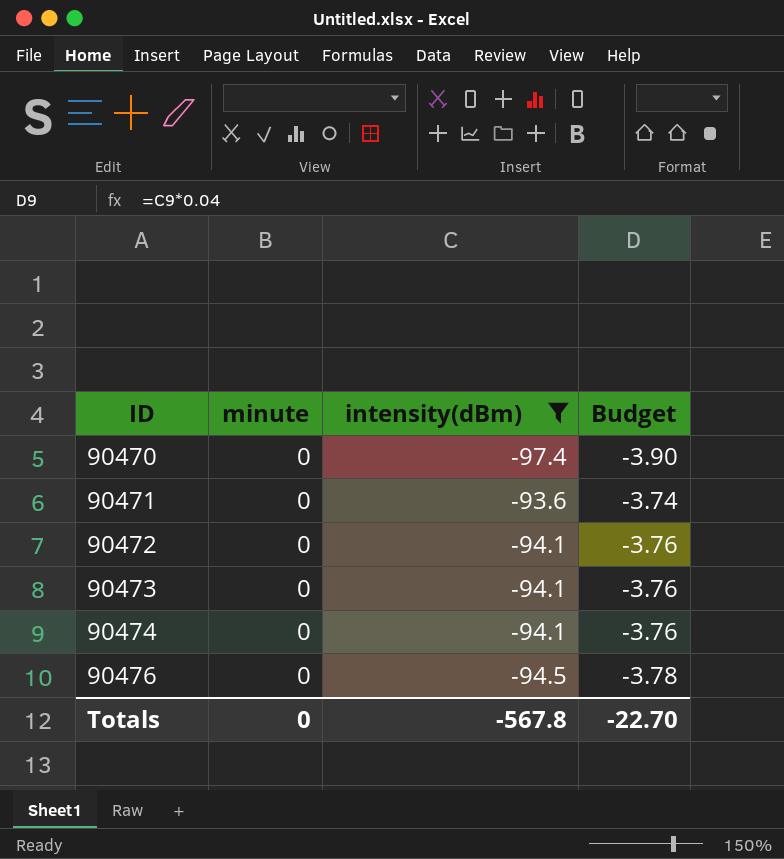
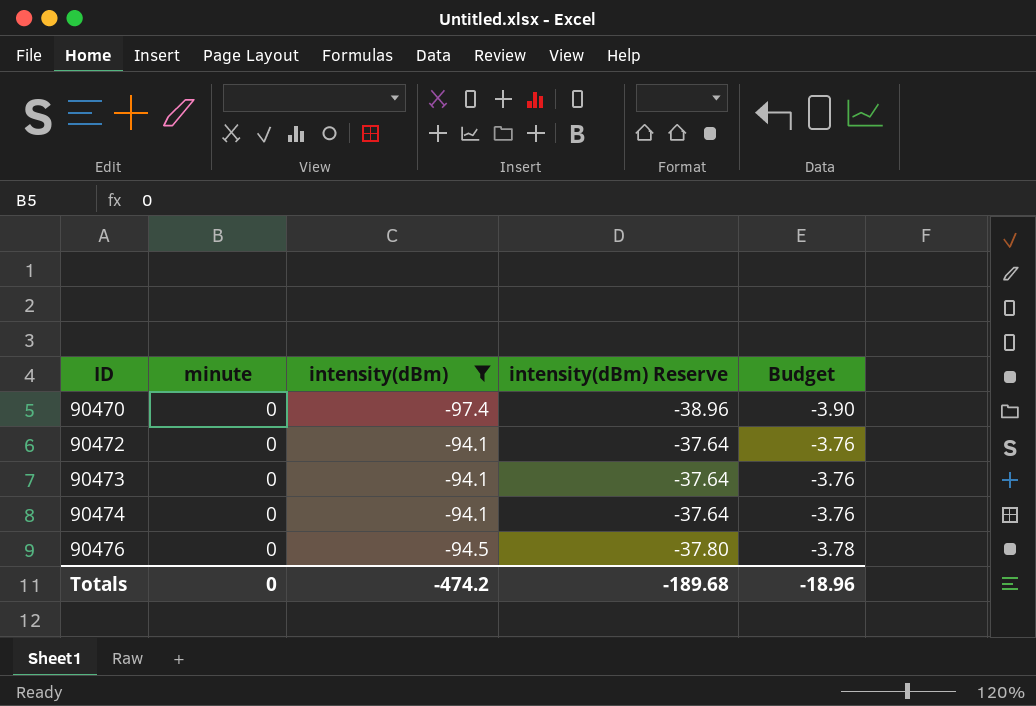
column intensity(dBm) Reserve | formula: none -> [intensity(dBm)] * 0.4
row 90471: 0 | -93.6 | -3.74 -> none
Totals | intensity(dBm): -567.8 -> -474.2
Totals | Budget: -22.70 -> -18.96

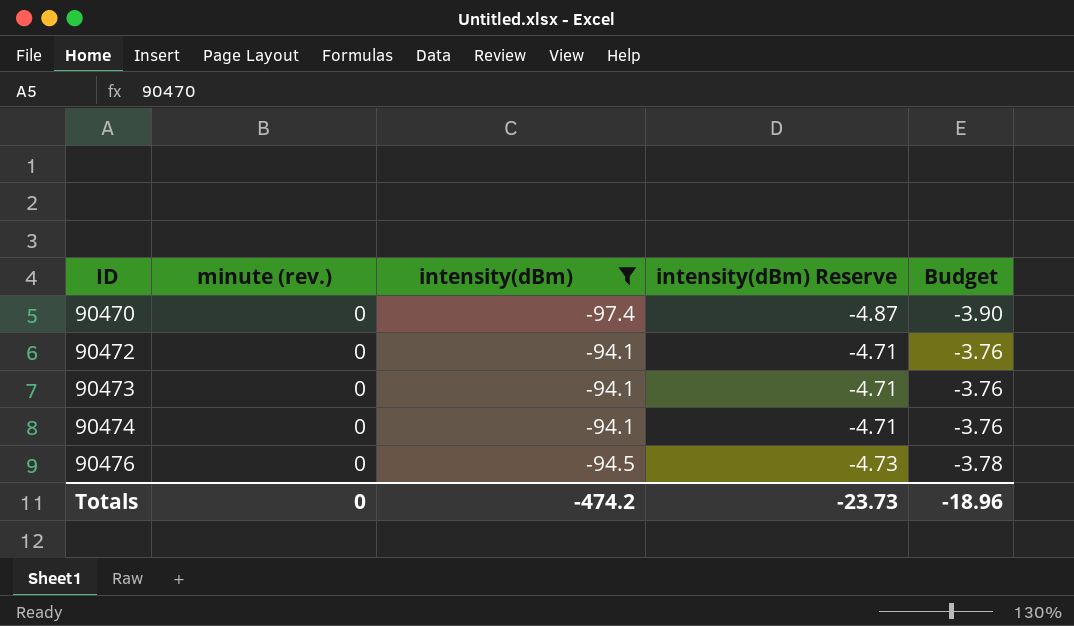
column name: minute -> minute (rev.)
column intensity(dBm) Reserve | formula: [intensity(dBm)] * 0.4 -> [intensity(dBm)] * 0.05
Totals | intensity(dBm) Reserve: -189.68 -> -23.73

